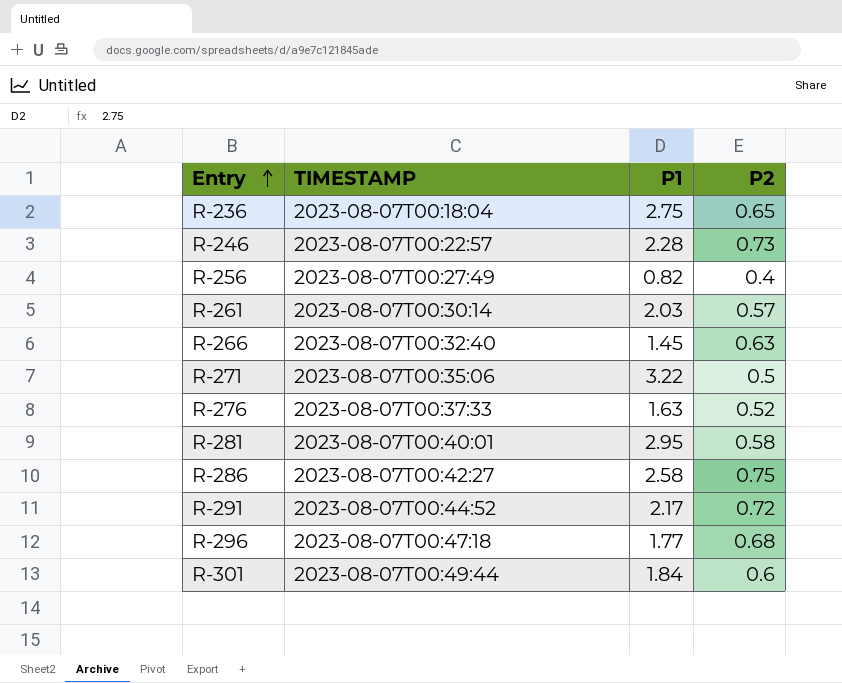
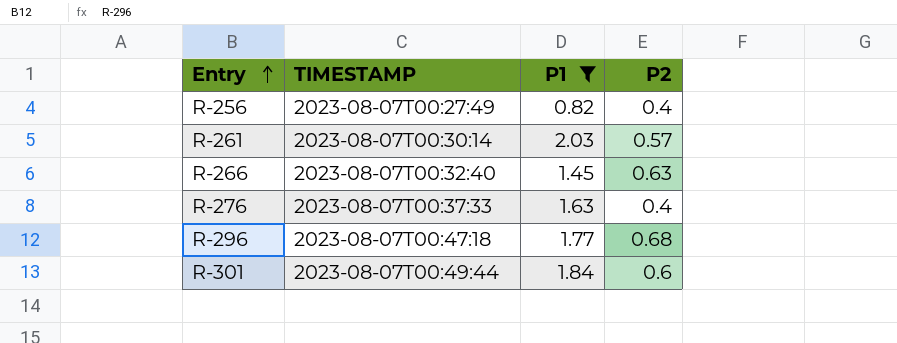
filter: none -> P1 <= 2.03
R-276 | P2: 0.52 -> 0.4

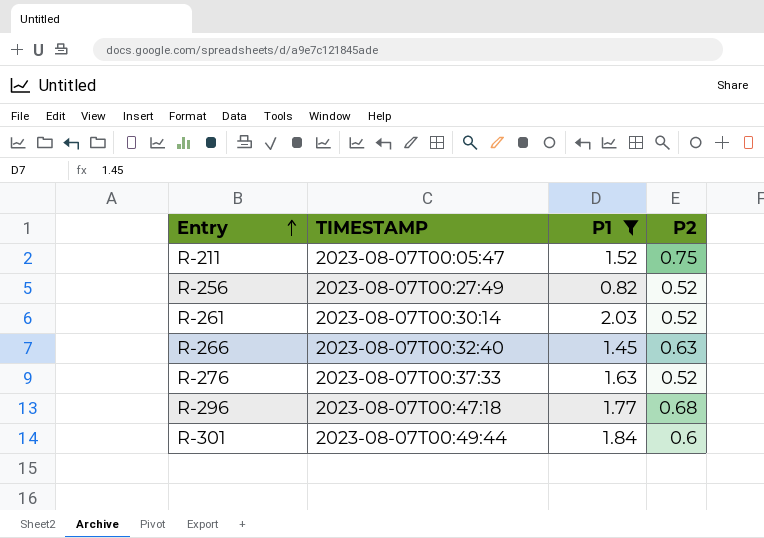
row R-211: none -> 2023-08-07T00:05:47 | 1.52 | 0.75
R-256 | P2: 0.4 -> 0.52
R-261 | P2: 0.57 -> 0.52
R-276 | P2: 0.4 -> 0.52

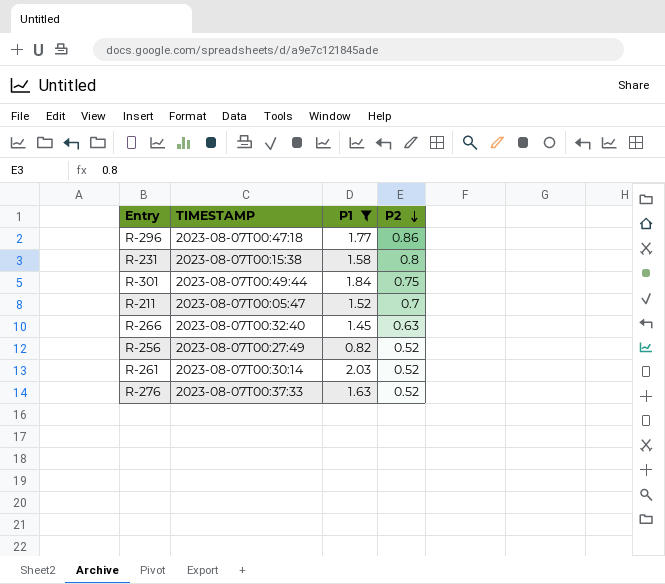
row order: Entry ascending -> P2 descending
R-296 | P2: 0.68 -> 0.86
row R-231: none -> 2023-08-07T00:15:38 | 1.58 | 0.8
R-301 | P2: 0.6 -> 0.75
R-211 | P2: 0.75 -> 0.7

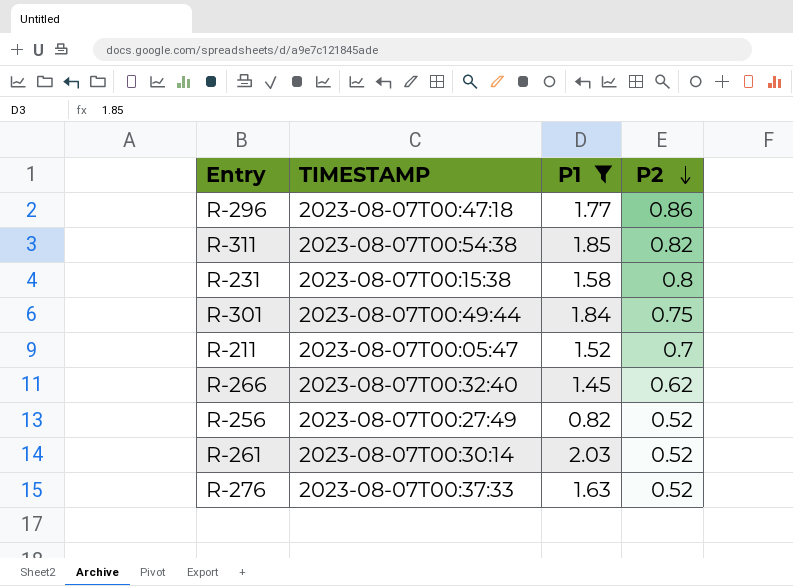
row R-311: none -> 2023-08-07T00:54:38 | 1.85 | 0.82
R-266 | P2: 0.63 -> 0.62

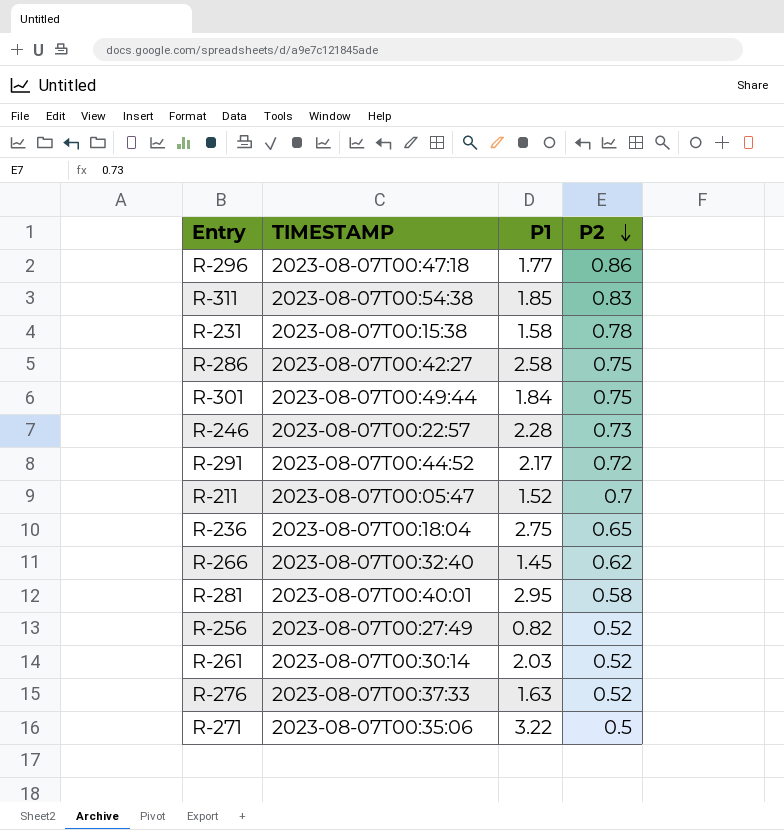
filter: P1 <= 2.03 -> none
R-311 | P2: 0.82 -> 0.83
R-231 | P2: 0.8 -> 0.78

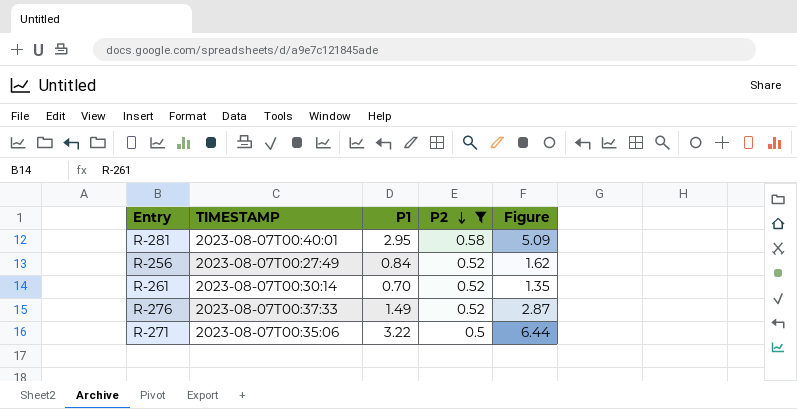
filter: none -> P2 <= 0.58
column Figure | formula: none -> [P1] / [P2]
R-256 | P1: 0.82 -> 0.84
R-261 | P1: 2.03 -> 0.70
R-276 | P1: 1.63 -> 1.49

